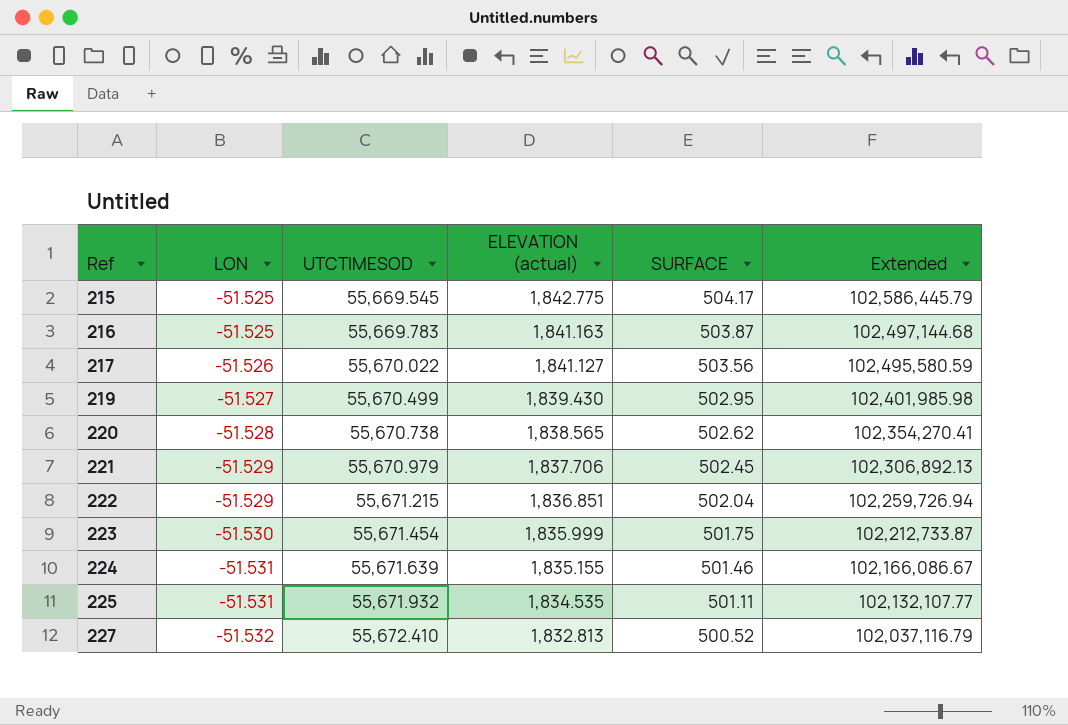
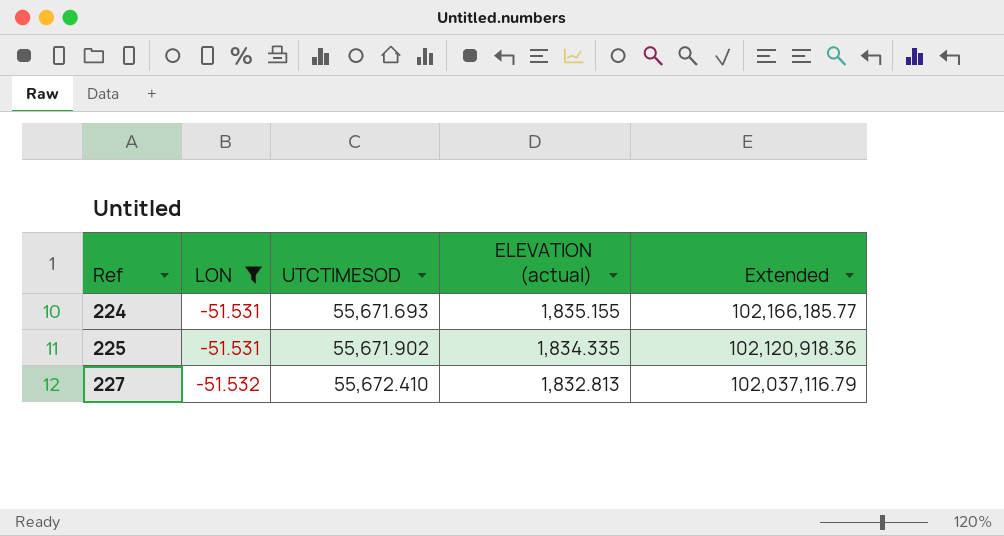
filter: none -> LON <= -51.531
column SURFACE | position: 5 -> none
224 | UTCTIMESOD: 55,671.639 -> 55,671.693
224 | Extended: 102,166,086.67 -> 102,166,185.77
225 | UTCTIMESOD: 55,671.932 -> 55,671.902
225 | ELEVATION (actual): 1,834.535 -> 1,834.335
225 | Extended: 102,132,107.77 -> 102,120,918.36

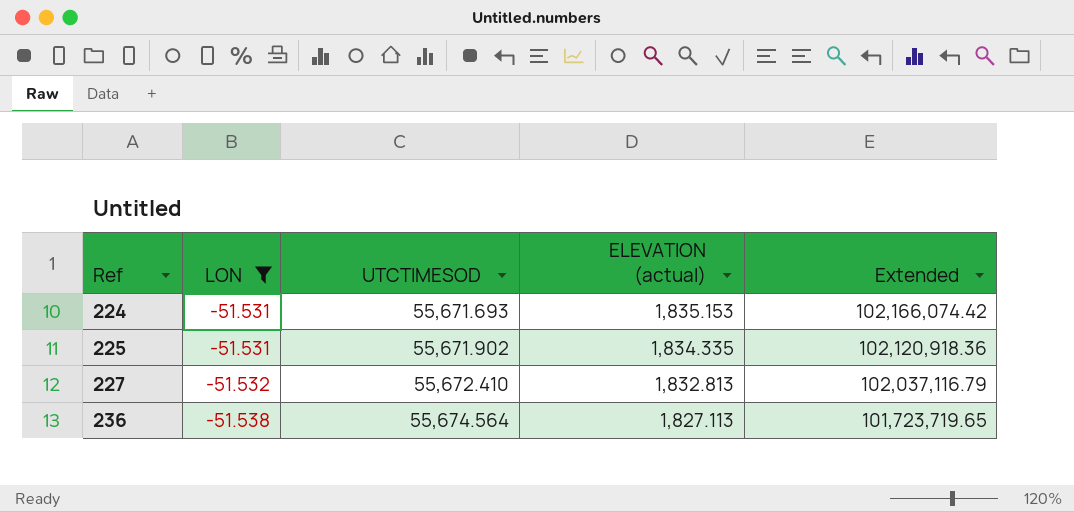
224 | ELEVATION (actual): 1,835.155 -> 1,835.153
224 | Extended: 102,166,185.77 -> 102,166,074.42
row 236: none -> -51.538 | 55,674.564 | 1,827.113 | 101,723,719.65

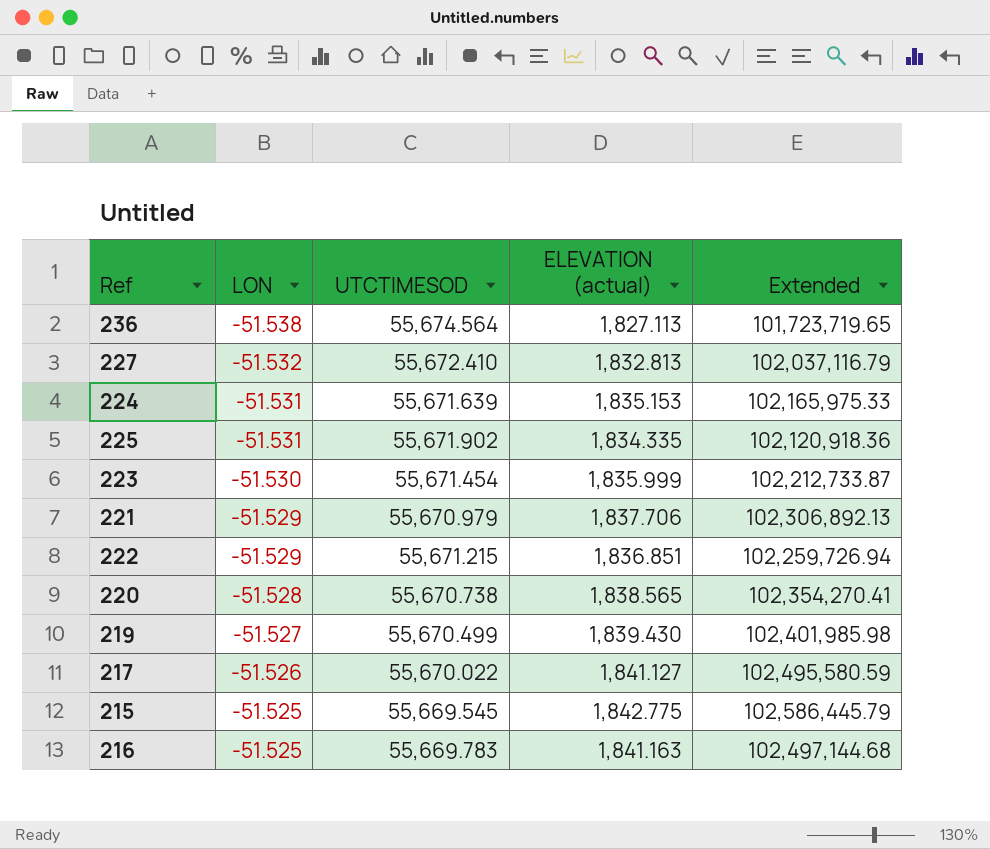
filter: LON <= -51.531 -> none
row order: Ref ascending -> LON ascending
224 | UTCTIMESOD: 55,671.693 -> 55,671.639
224 | Extended: 102,166,074.42 -> 102,165,975.33

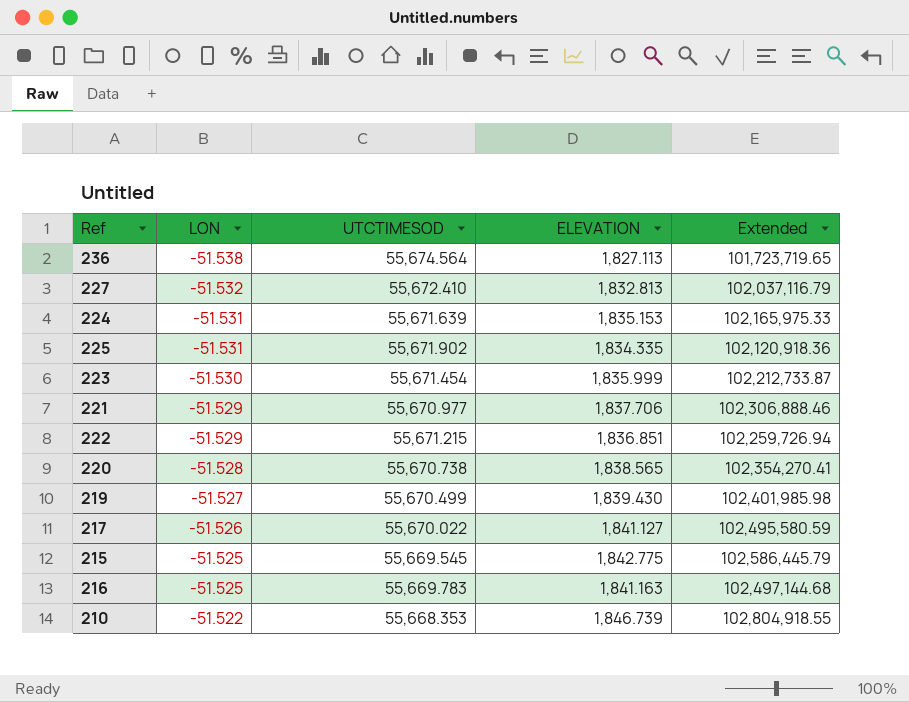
column name: ELEVATION (actual) -> ELEVATION
221 | UTCTIMESOD: 55,670.979 -> 55,670.977
221 | Extended: 102,306,892.13 -> 102,306,888.46
row 210: none -> -51.522 | 55,668.353 | 1,846.739 | 102,804,918.55

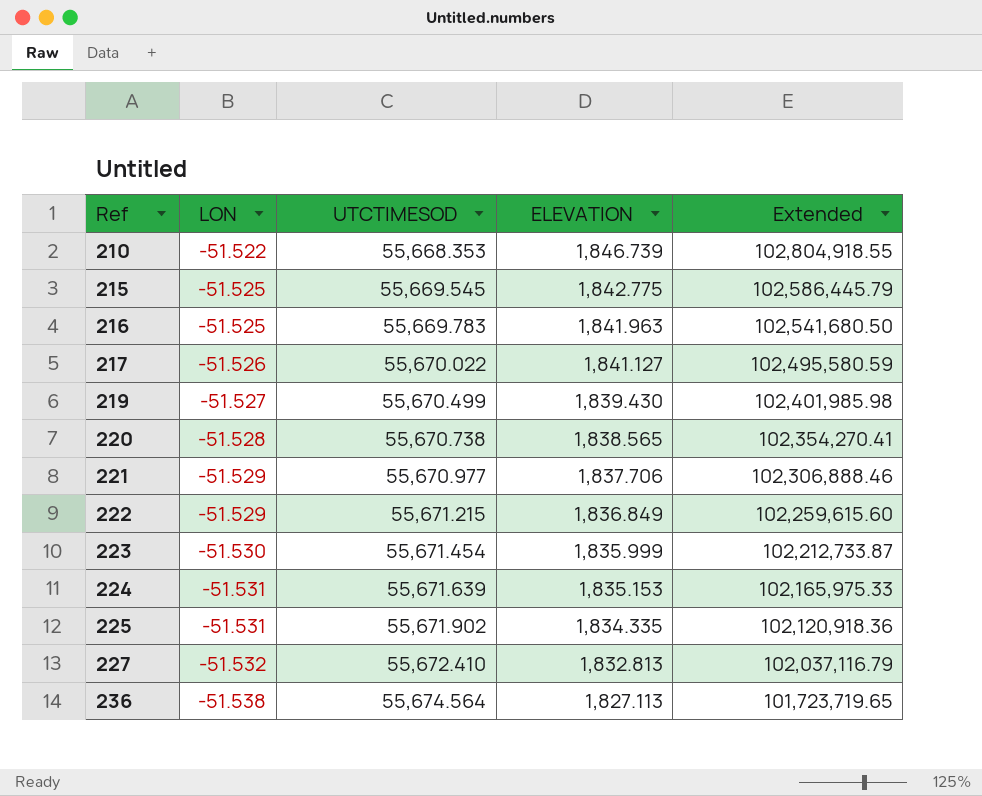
row order: LON ascending -> Ref ascending
216 | ELEVATION: 1,841.163 -> 1,841.963
216 | Extended: 102,497,144.68 -> 102,541,680.50
222 | ELEVATION: 1,836.851 -> 1,836.849
222 | Extended: 102,259,726.94 -> 102,259,615.60

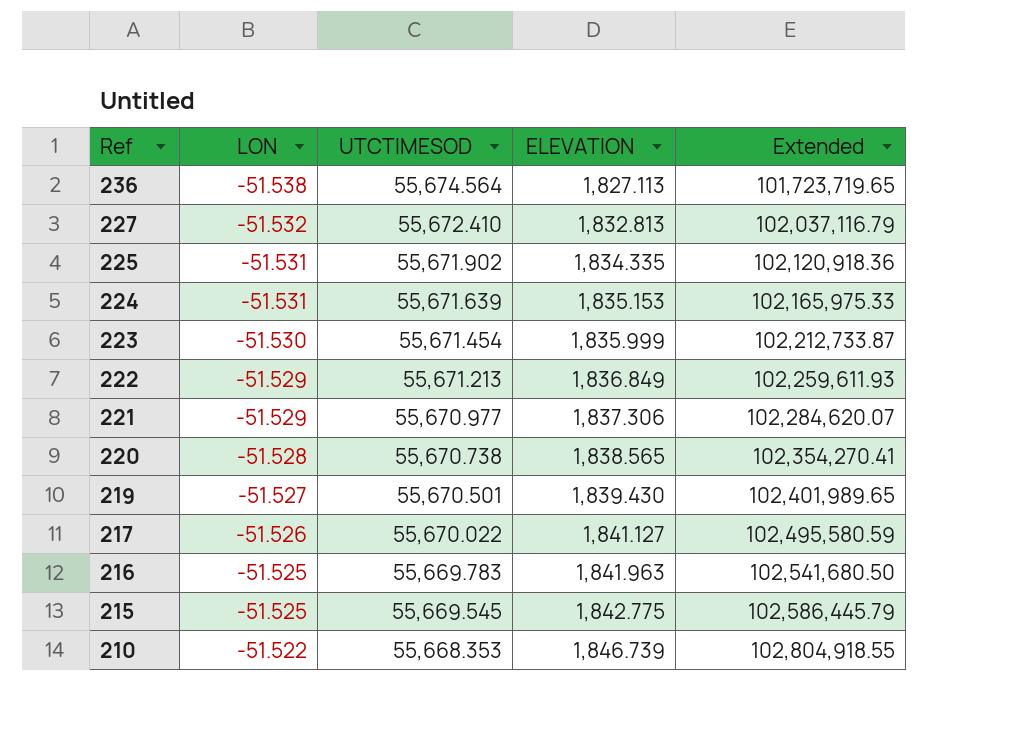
row order: Ref ascending -> Ref descending
222 | UTCTIMESOD: 55,671.215 -> 55,671.213
222 | Extended: 102,259,615.60 -> 102,259,611.93
221 | ELEVATION: 1,837.706 -> 1,837.306
221 | Extended: 102,306,888.46 -> 102,284,620.07
219 | UTCTIMESOD: 55,670.499 -> 55,670.501
219 | Extended: 102,401,985.98 -> 102,401,989.65

